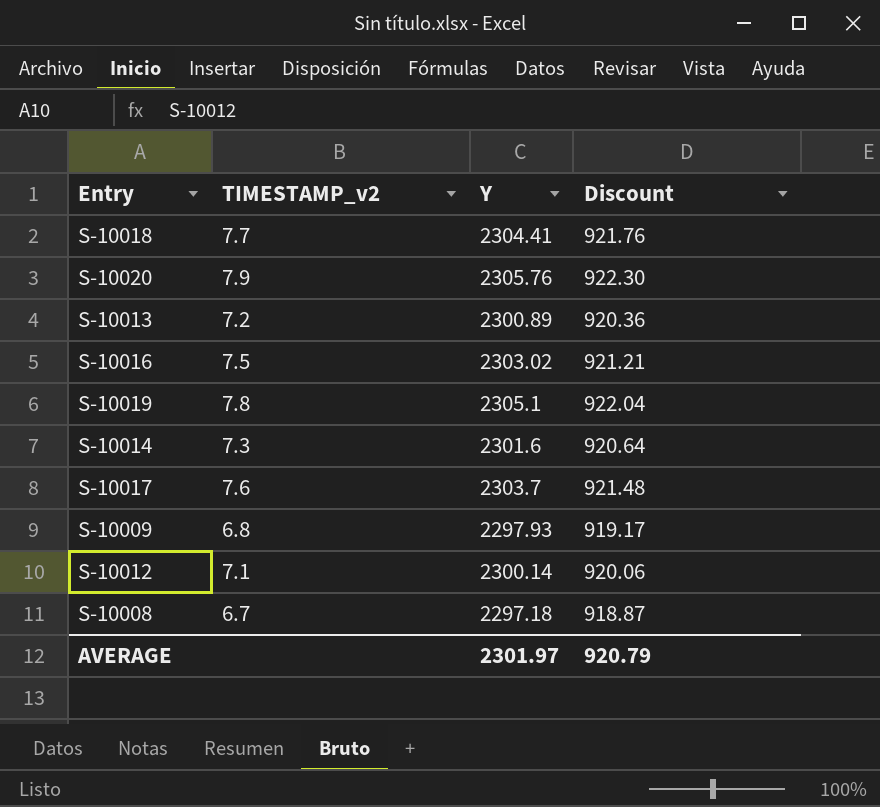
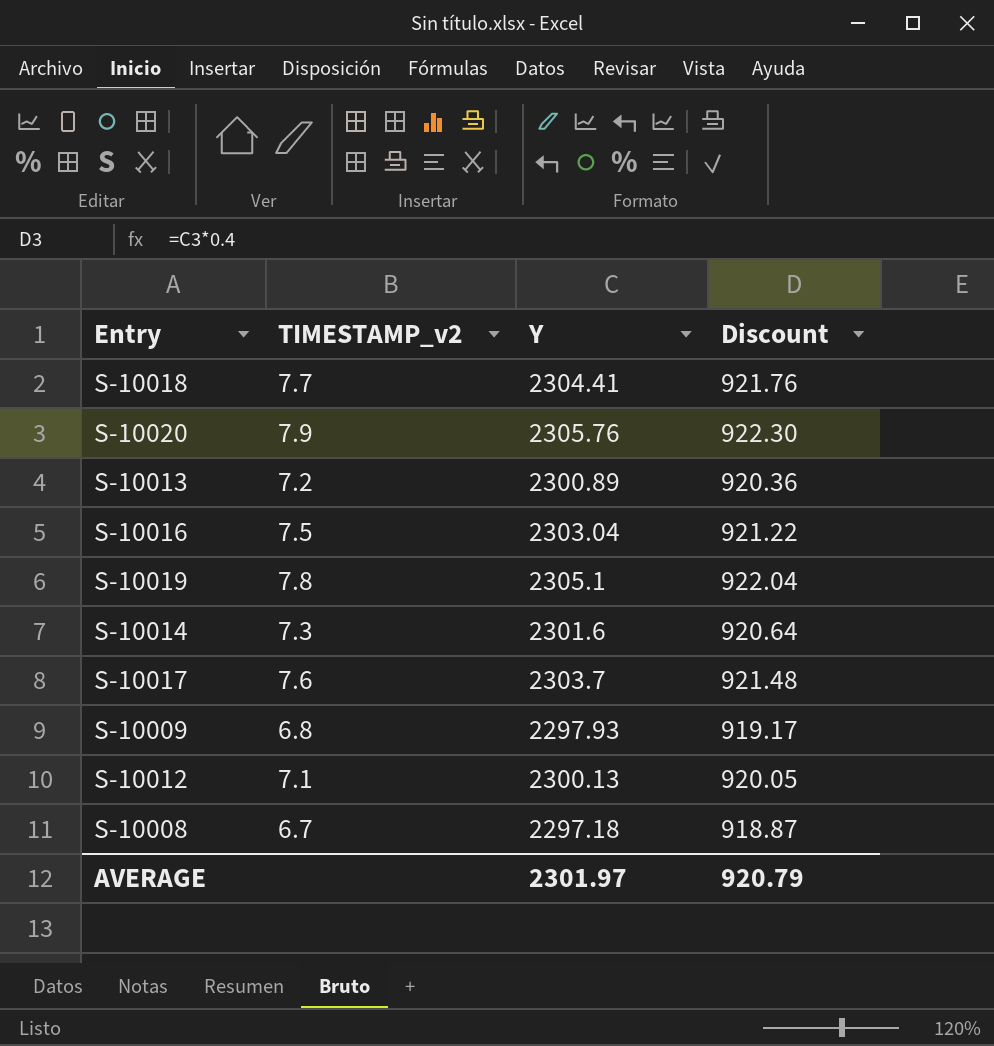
S-10016 | Y: 2303.02 -> 2303.04
S-10016 | Discount: 921.21 -> 921.22
S-10012 | Y: 2300.14 -> 2300.13
S-10012 | Discount: 920.06 -> 920.05

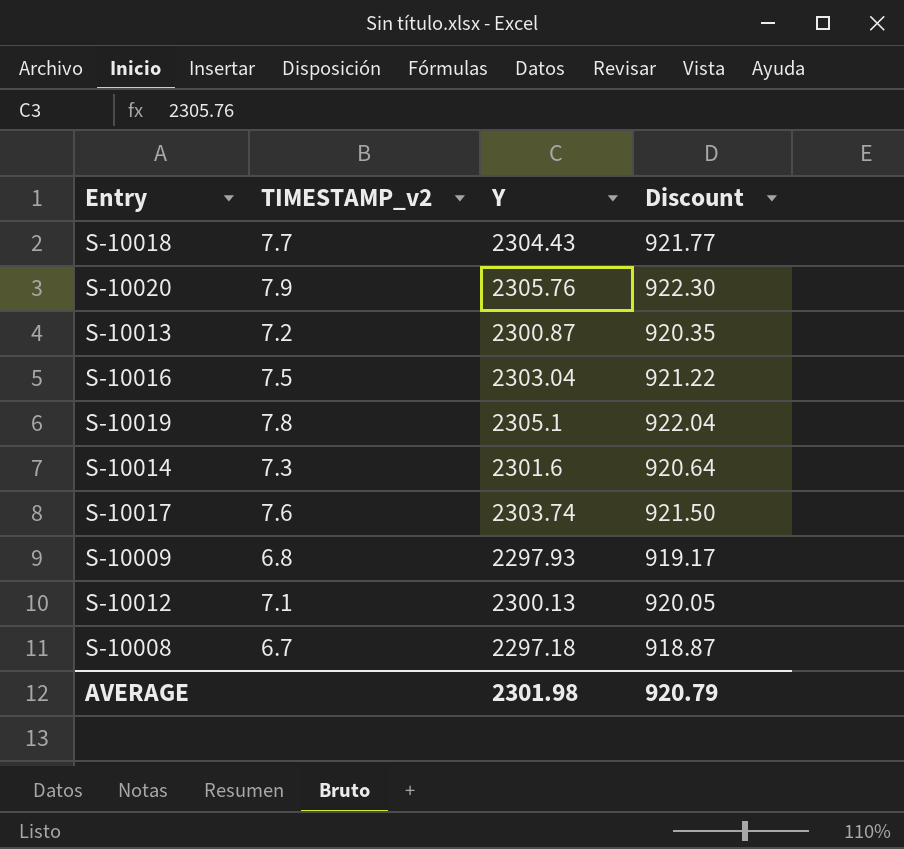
S-10018 | Y: 2304.41 -> 2304.43
S-10018 | Discount: 921.76 -> 921.77
S-10013 | Y: 2300.89 -> 2300.87
S-10013 | Discount: 920.36 -> 920.35
S-10017 | Y: 2303.7 -> 2303.74
S-10017 | Discount: 921.48 -> 921.50
AVERAGE | Y: 2301.97 -> 2301.98

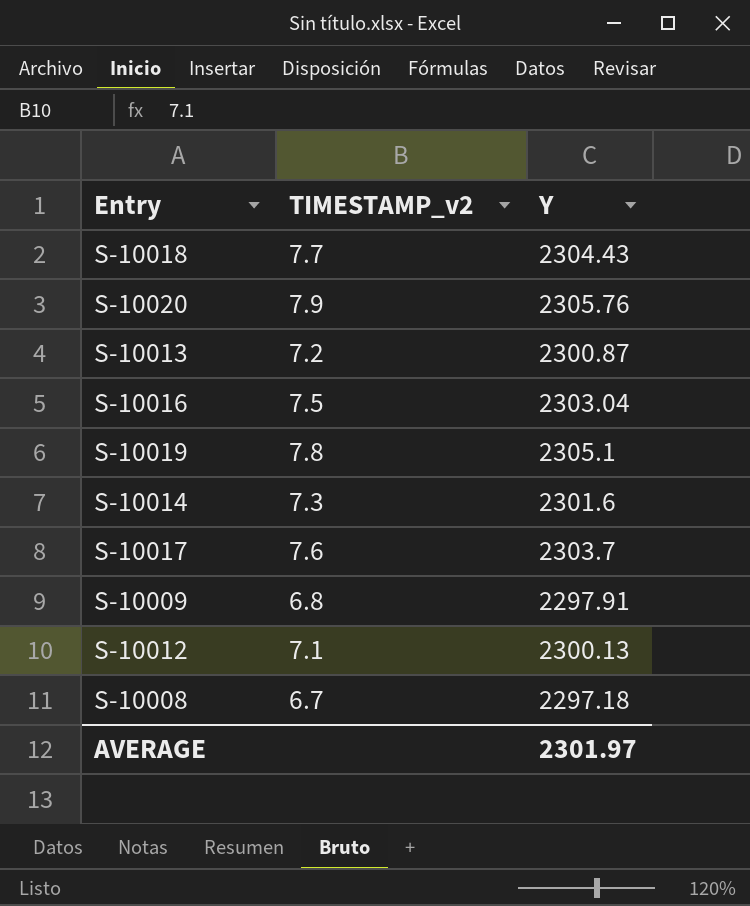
column Discount | formula: [Y] * 0.4 -> none
S-10017 | Y: 2303.74 -> 2303.7
S-10009 | Y: 2297.93 -> 2297.91
AVERAGE | Y: 2301.98 -> 2301.97

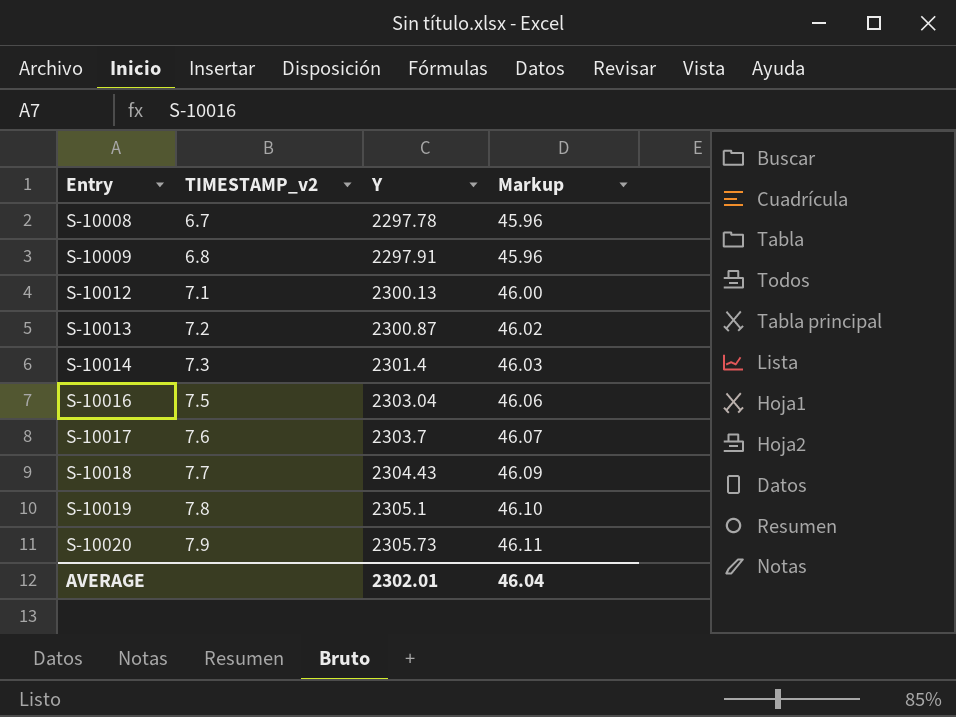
row order: none -> Entry ascending
column Markup | formula: none -> [Y] * 0.02
S-10008 | Y: 2297.18 -> 2297.78
S-10014 | Y: 2301.6 -> 2301.4
S-10020 | Y: 2305.76 -> 2305.73
AVERAGE | Y: 2301.97 -> 2302.01

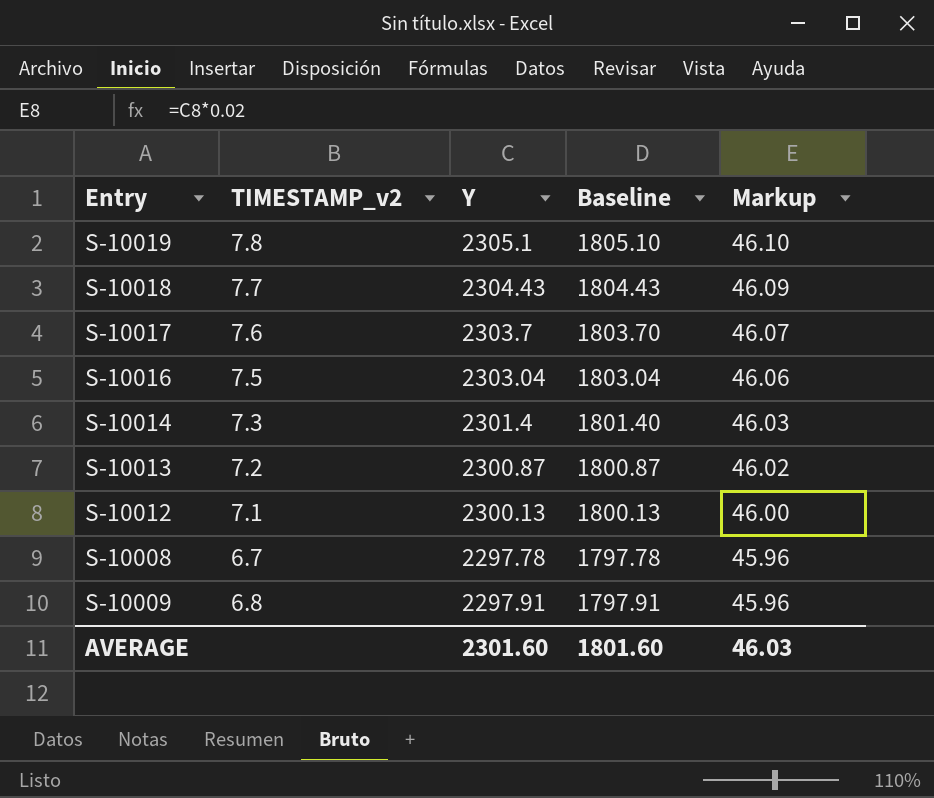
row order: Entry ascending -> Markup descending
column Baseline | formula: none -> [Y] - 500
row S-10020: 7.9 | 2305.73 | 46.11 -> none
AVERAGE | Y: 2302.01 -> 2301.60
AVERAGE | Markup: 46.04 -> 46.03

